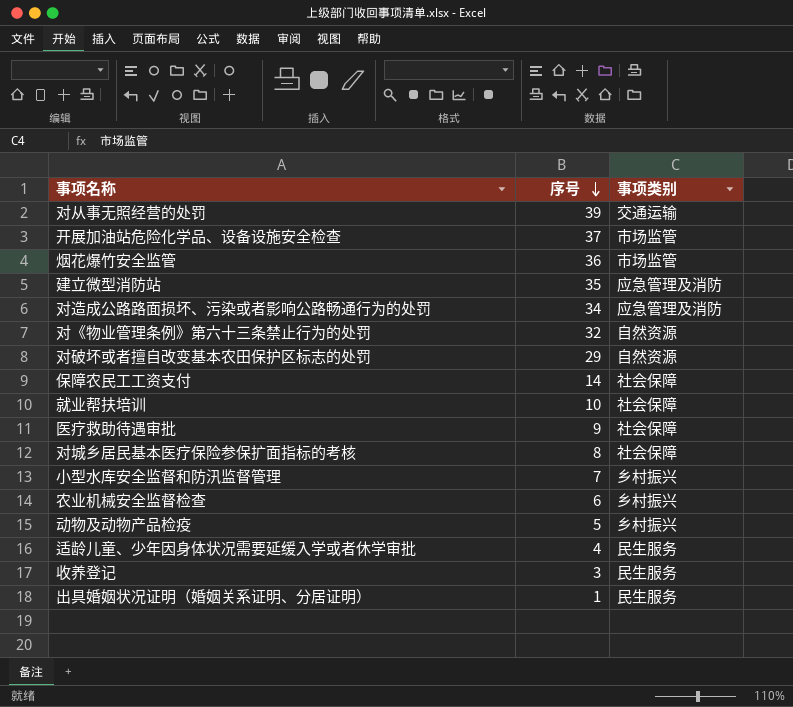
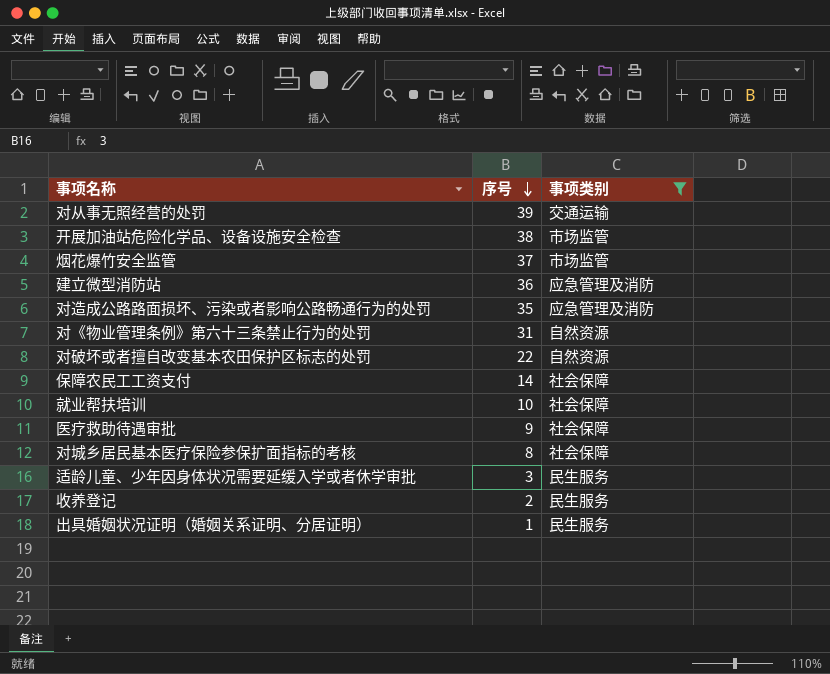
filter: none -> 事项类别 != 乡村振兴
开展加油站危险化学品、设备设施安全检查 | 序号: 37 -> 38
烟花爆竹安全监管 | 序号: 36 -> 37
建立微型消防站 | 序号: 35 -> 36
对造成公路路面损坏、污染或者影响公路畅通行为的处罚 | 序号: 34 -> 35
对《物业管理条例》第六十三条禁止行为的处罚 | 序号: 32 -> 31
对破坏或者擅自改变基本农田保护区标志的处罚 | 序号: 29 -> 22
适龄儿童、少年因身体状况需要延缓入学或者休学审批 | 序号: 4 -> 3
收养登记 | 序号: 3 -> 2

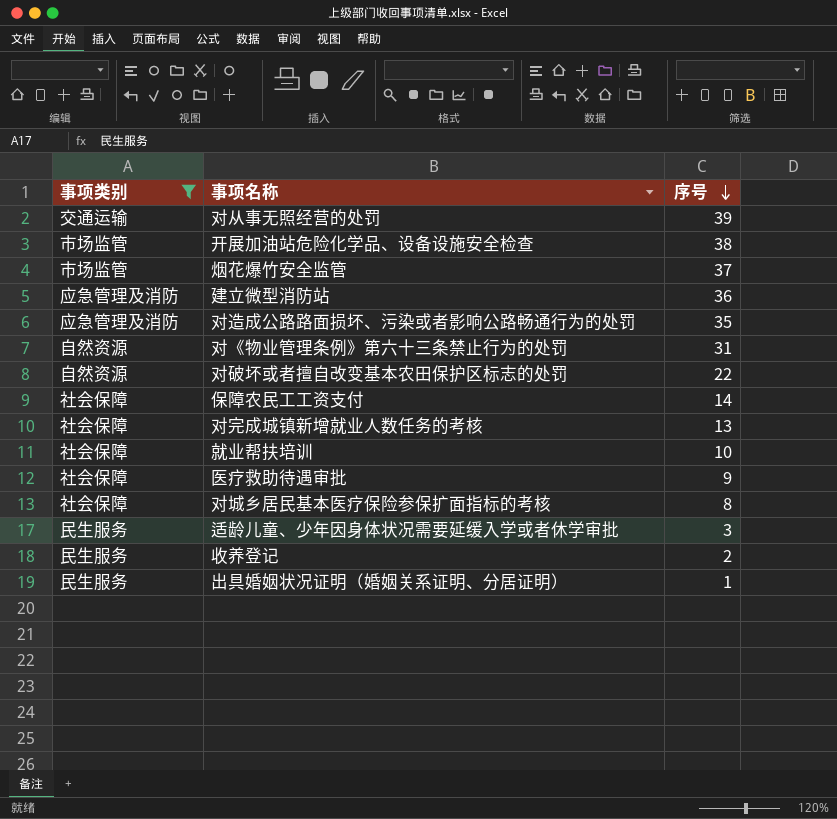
column 事项类别 | position: 3 -> 1
row 对完成城镇新增就业人数任务的考核: none -> 社会保障 | 13

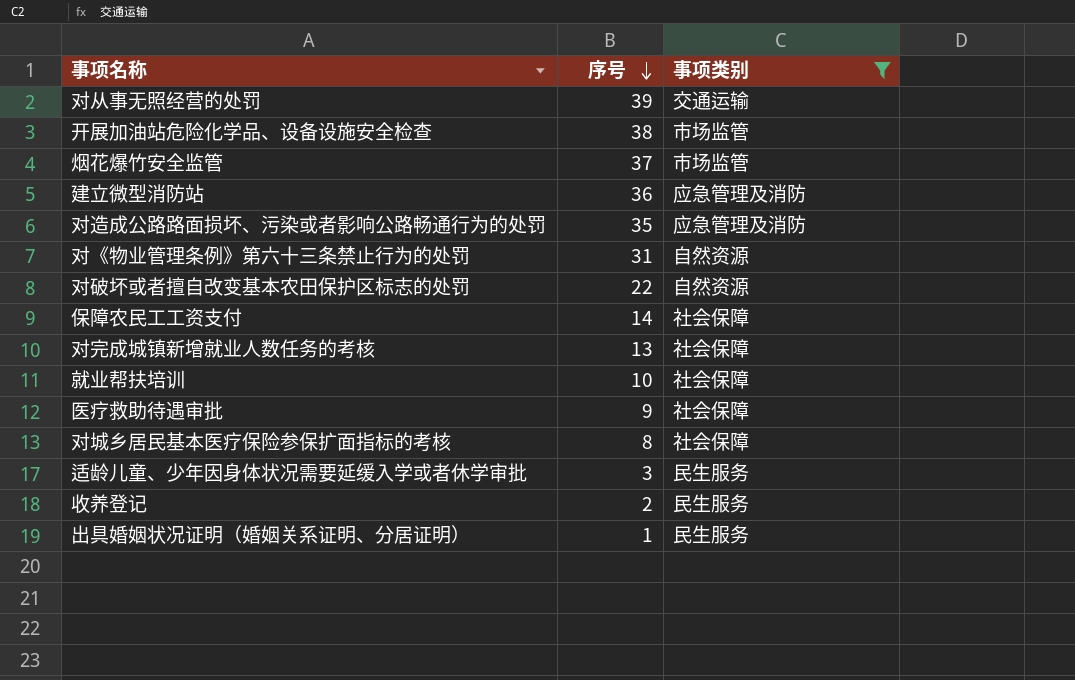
column 事项类别 | position: 1 -> 3

